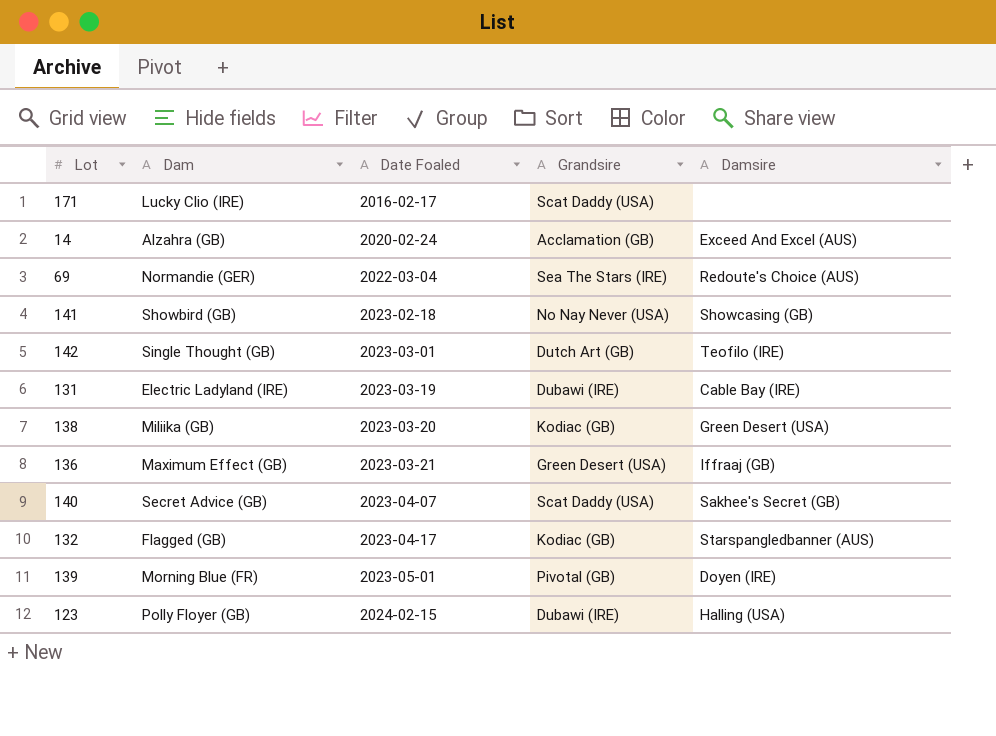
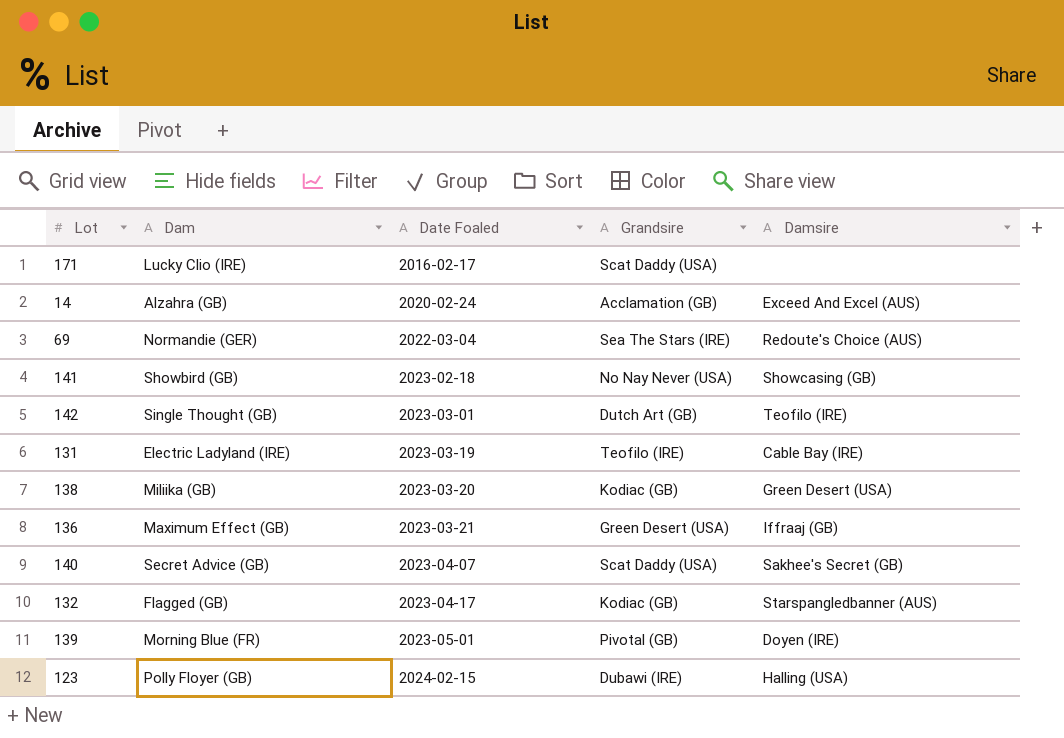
131 | Grandsire: Dubawi (IRE) -> Teofilo (IRE)

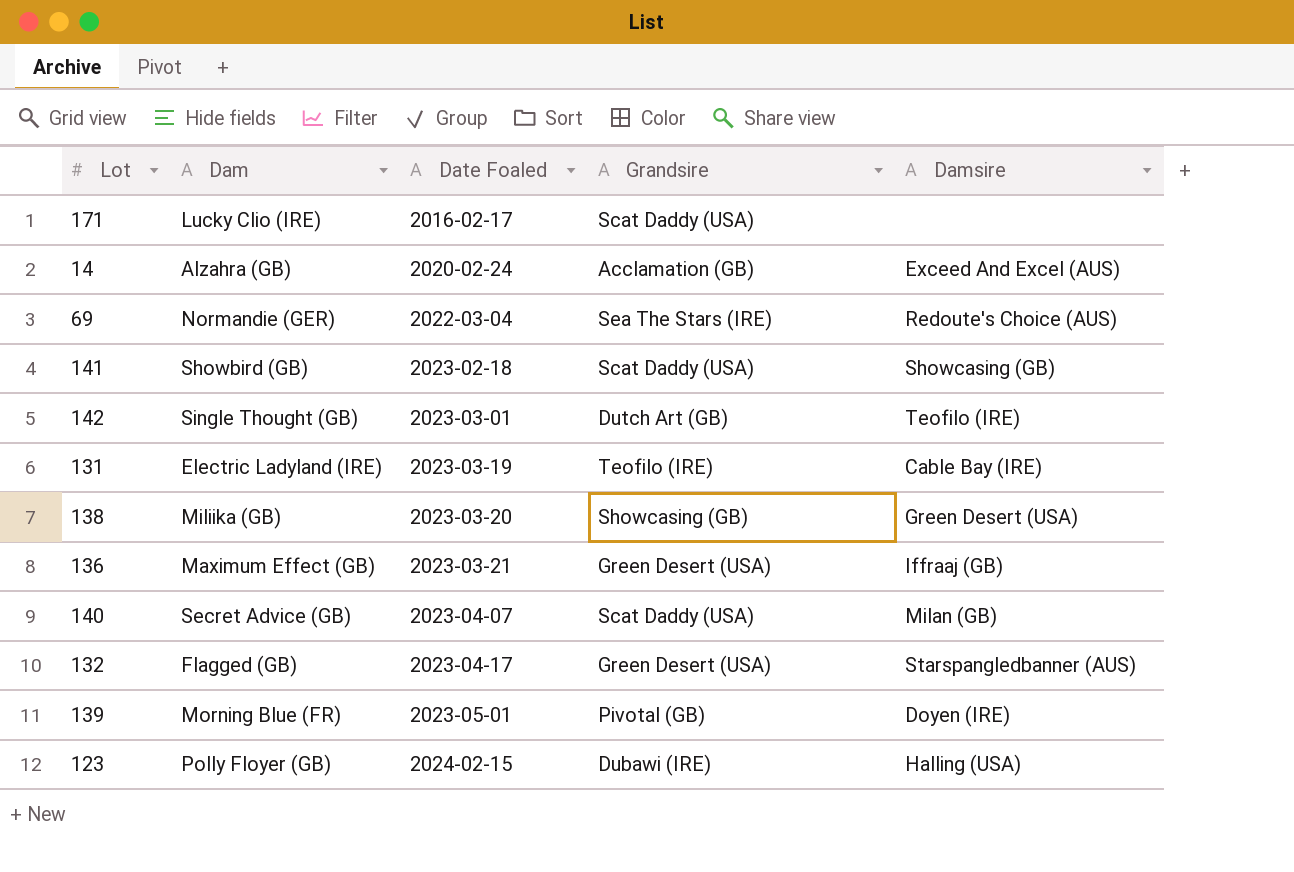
141 | Grandsire: No Nay Never (USA) -> Scat Daddy (USA)
138 | Grandsire: Kodiac (GB) -> Showcasing (GB)
140 | Damsire: Sakhee's Secret (GB) -> Milan (GB)
132 | Grandsire: Kodiac (GB) -> Green Desert (USA)

